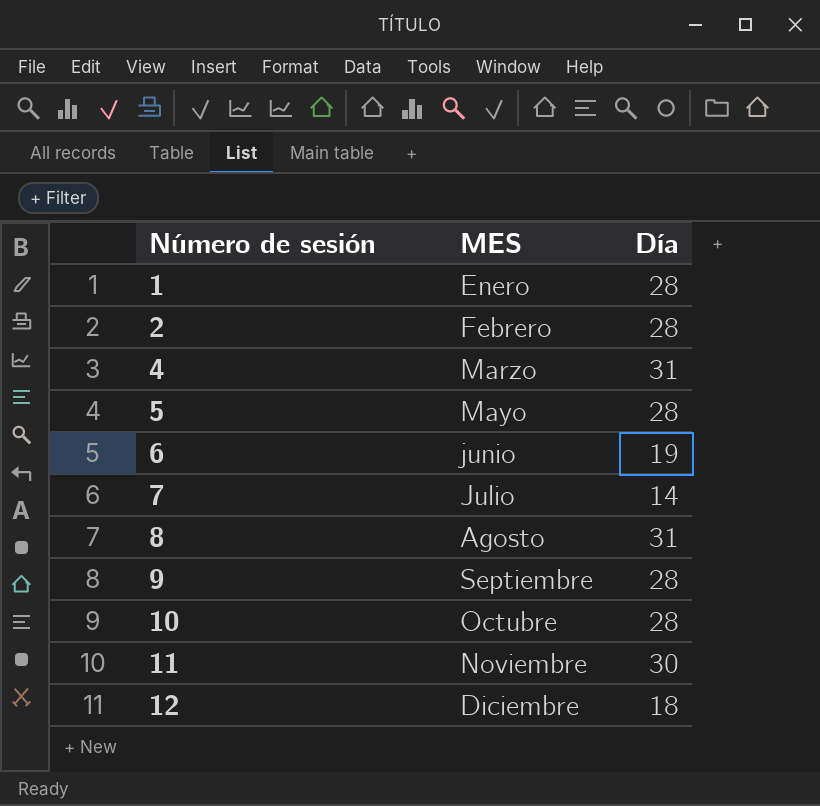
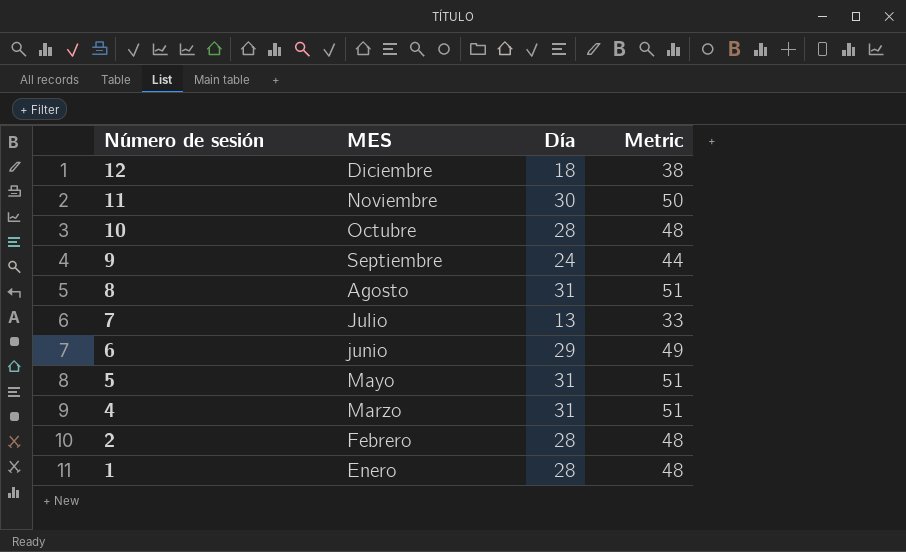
row order: Número de sesión ascending -> Número de sesión descending
column Metric | formula: none -> [Día] + 20
9 | Día: 28 -> 24
7 | Día: 14 -> 13
6 | Día: 19 -> 29
5 | Día: 28 -> 31

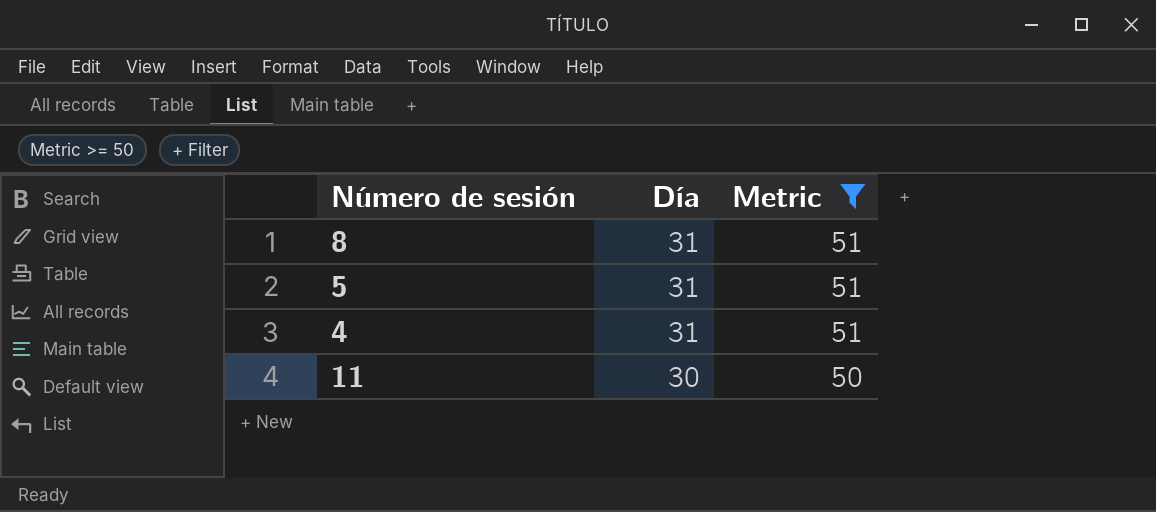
filter: none -> Metric >= 50
row order: Número de sesión descending -> Día descending
column MES | position: 2 -> none

